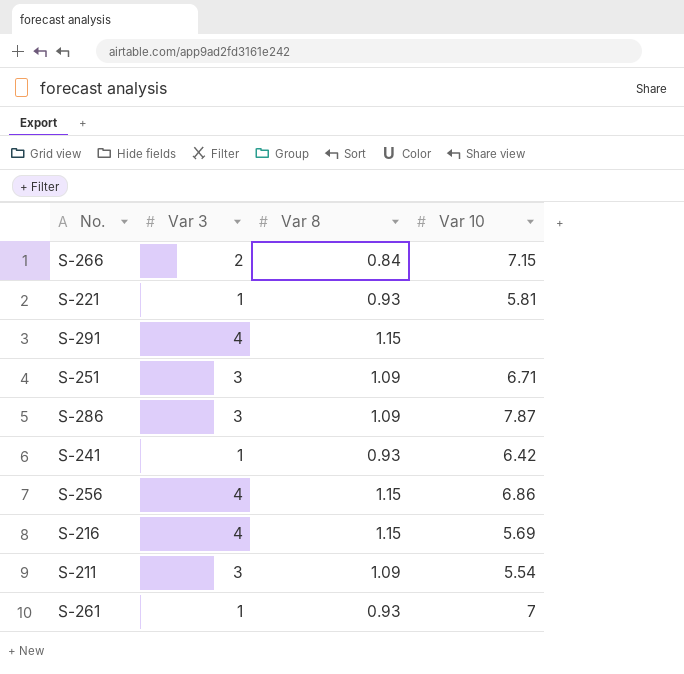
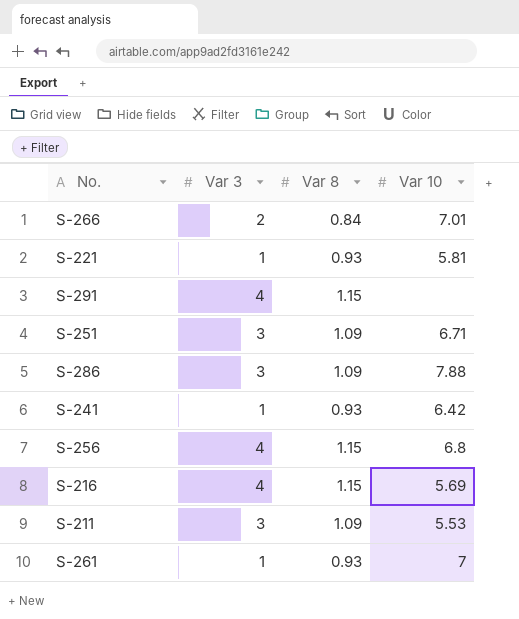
S-266 | Var 10: 7.15 -> 7.01
S-286 | Var 10: 7.87 -> 7.88
S-256 | Var 10: 6.86 -> 6.8
S-211 | Var 10: 5.54 -> 5.53

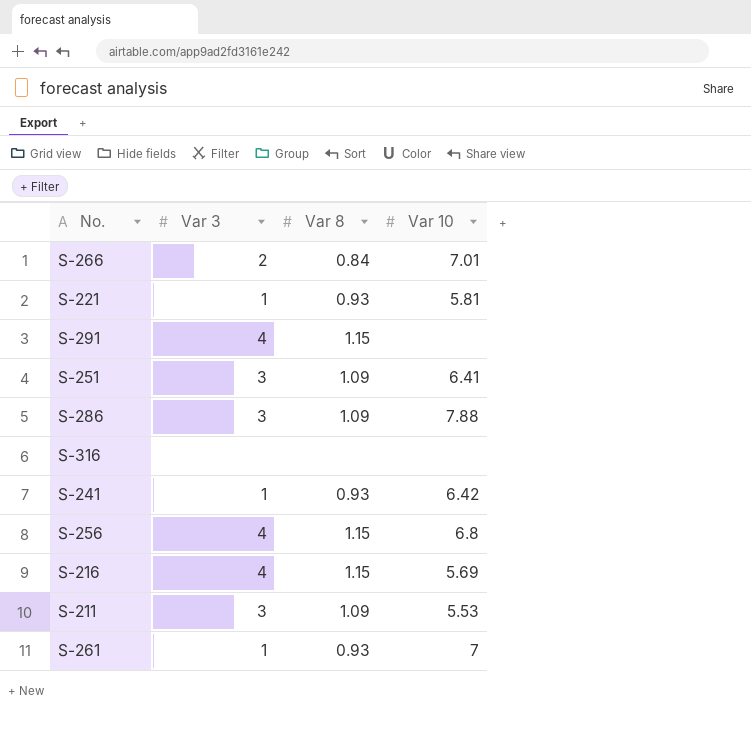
S-251 | Var 10: 6.71 -> 6.41
row S-316: none -> none | none | none

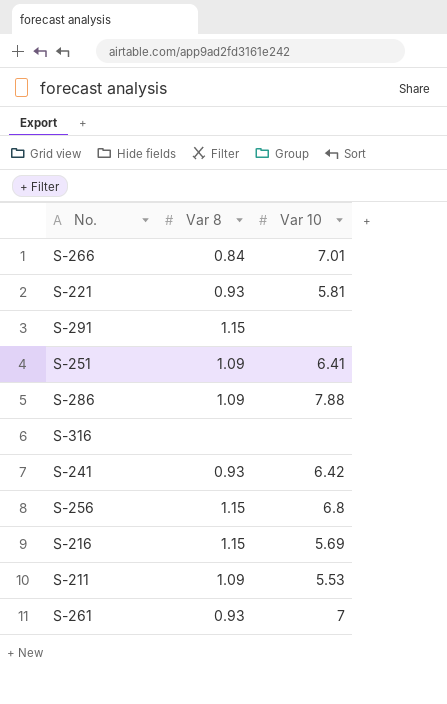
column Var 3 | position: 2 -> none

